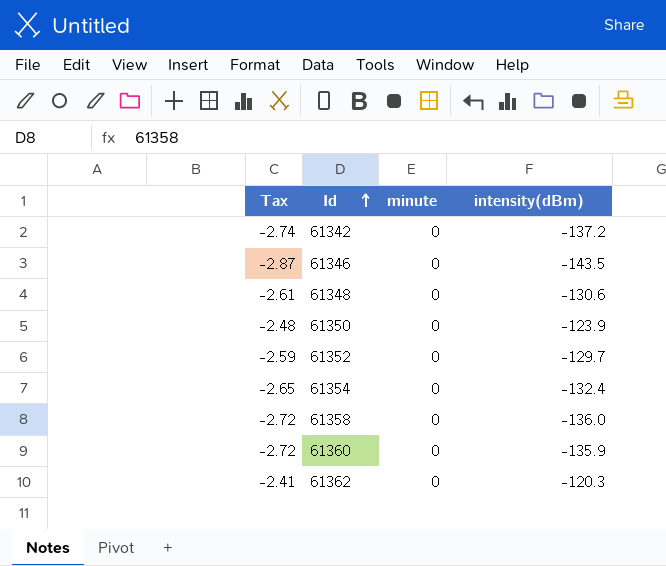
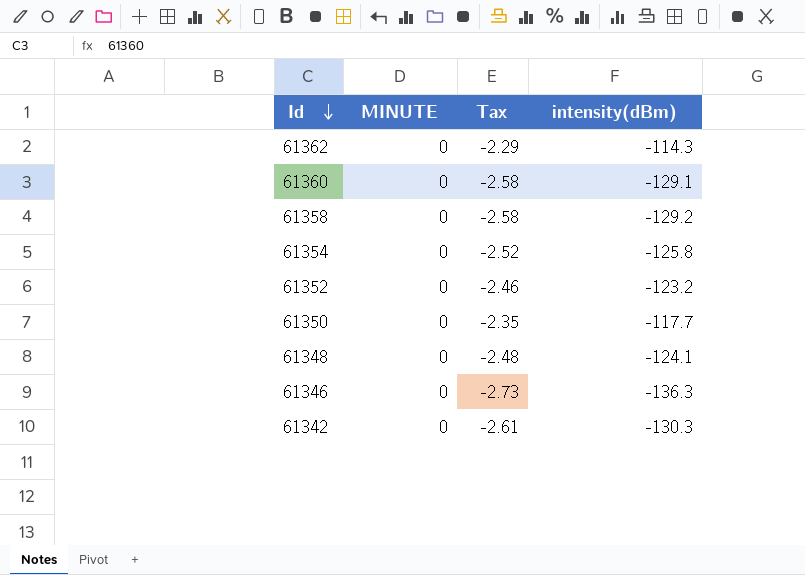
row order: Id ascending -> Id descending
column name: minute -> MINUTE
column Tax | position: 1 -> 3
61362 | Tax: -2.41 -> -2.29
61362 | intensity(dBm): -120.3 -> -114.3
61360 | Tax: -2.72 -> -2.58
61360 | intensity(dBm): -135.9 -> -129.1
61358 | Tax: -2.72 -> -2.58
61358 | intensity(dBm): -136.0 -> -129.2
61354 | Tax: -2.65 -> -2.52
61354 | intensity(dBm): -132.4 -> -125.8
61352 | Tax: -2.59 -> -2.46
61352 | intensity(dBm): -129.7 -> -123.2
61350 | Tax: -2.48 -> -2.35
61350 | intensity(dBm): -123.9 -> -117.7
61348 | Tax: -2.61 -> -2.48
61348 | intensity(dBm): -130.6 -> -124.1
61346 | Tax: -2.87 -> -2.73
61346 | intensity(dBm): -143.5 -> -136.3
61342 | Tax: -2.74 -> -2.61
61342 | intensity(dBm): -137.2 -> -130.3

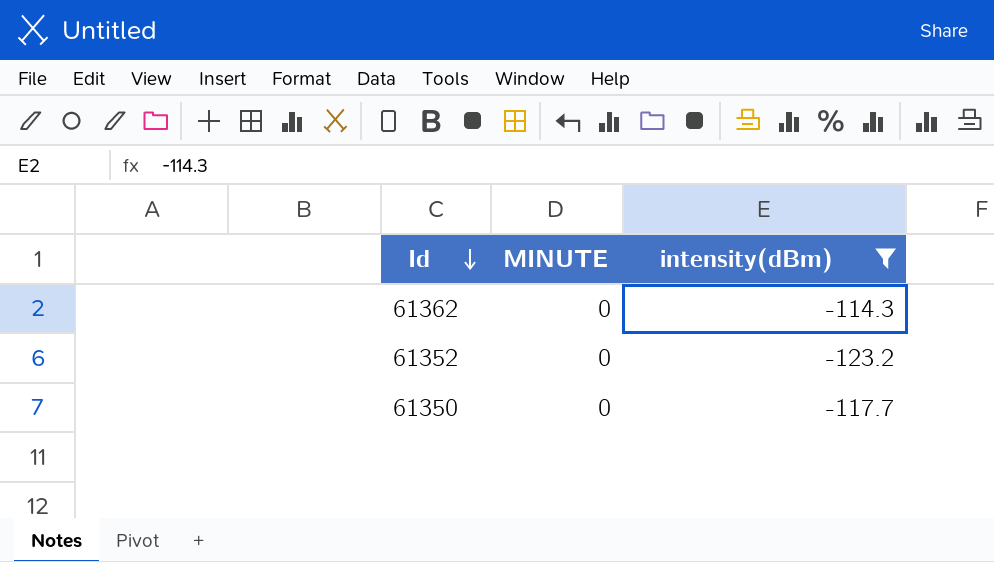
filter: none -> intensity(dBm) >= -123.2
column Tax | formula: [intensity(dBm)] * 0.02 -> none

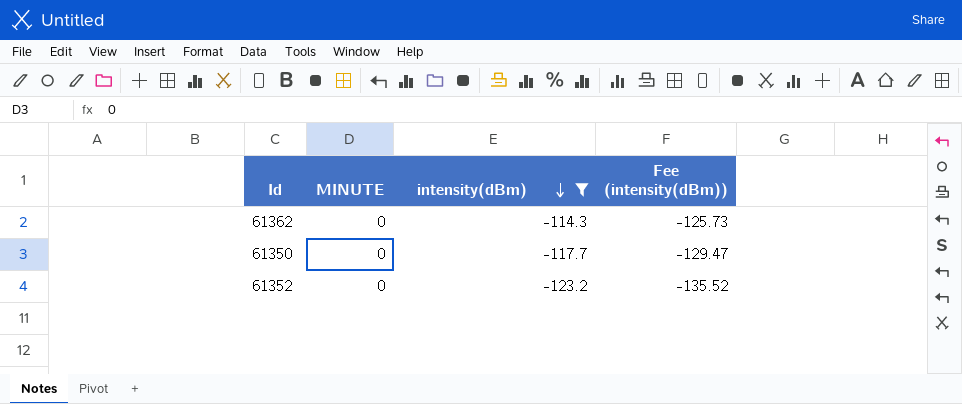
row order: Id descending -> intensity(dBm) descending
column Fee (intensity(dBm)) | formula: none -> [intensity(dBm)] * 1.1

